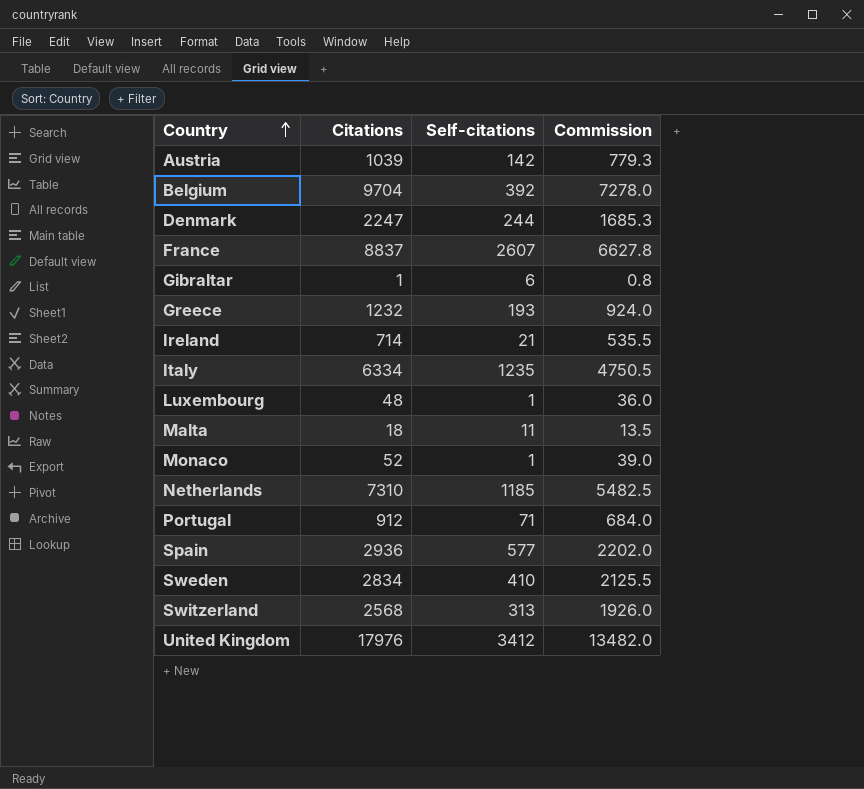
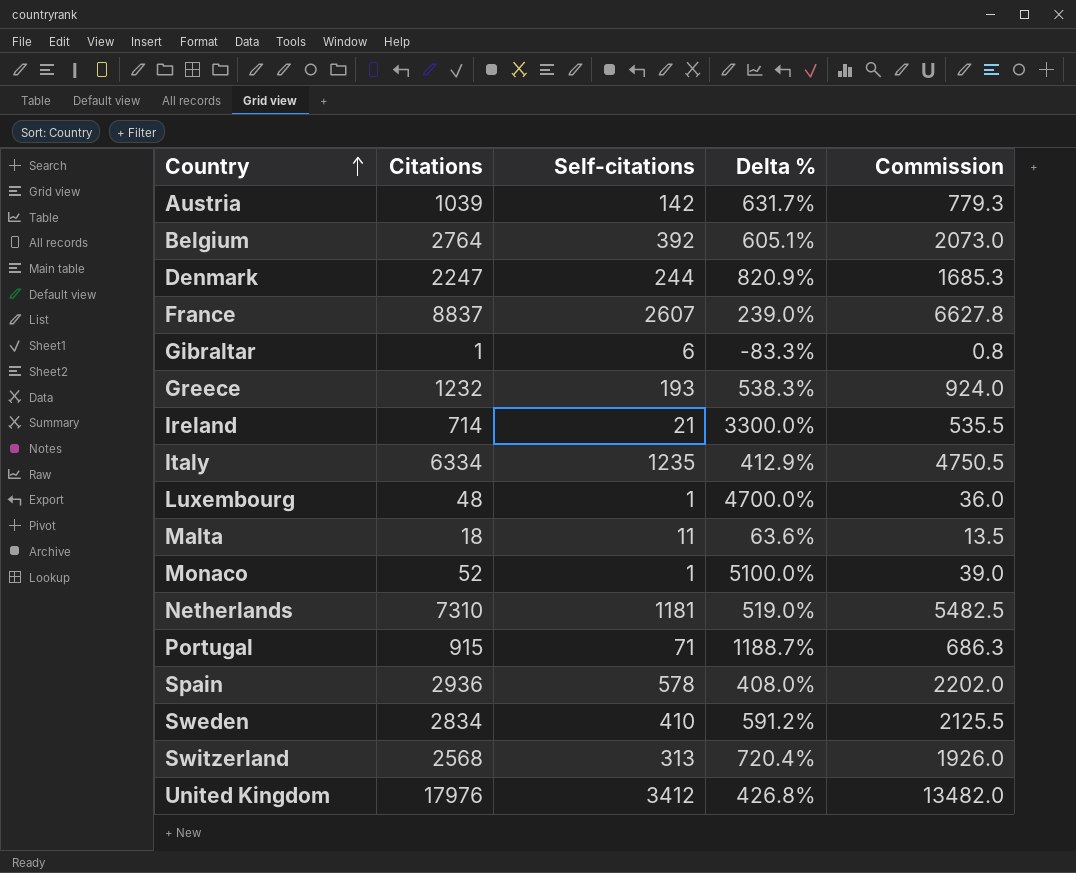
column Delta % | formula: none -> ([Citations] - [Self-citations]) / [Self-citations]
Belgium | Citations: 9704 -> 2764
Belgium | Commission: 7278.0 -> 2073.0
Netherlands | Self-citations: 1185 -> 1181
Portugal | Citations: 912 -> 915
Portugal | Commission: 684.0 -> 686.3
Spain | Self-citations: 577 -> 578

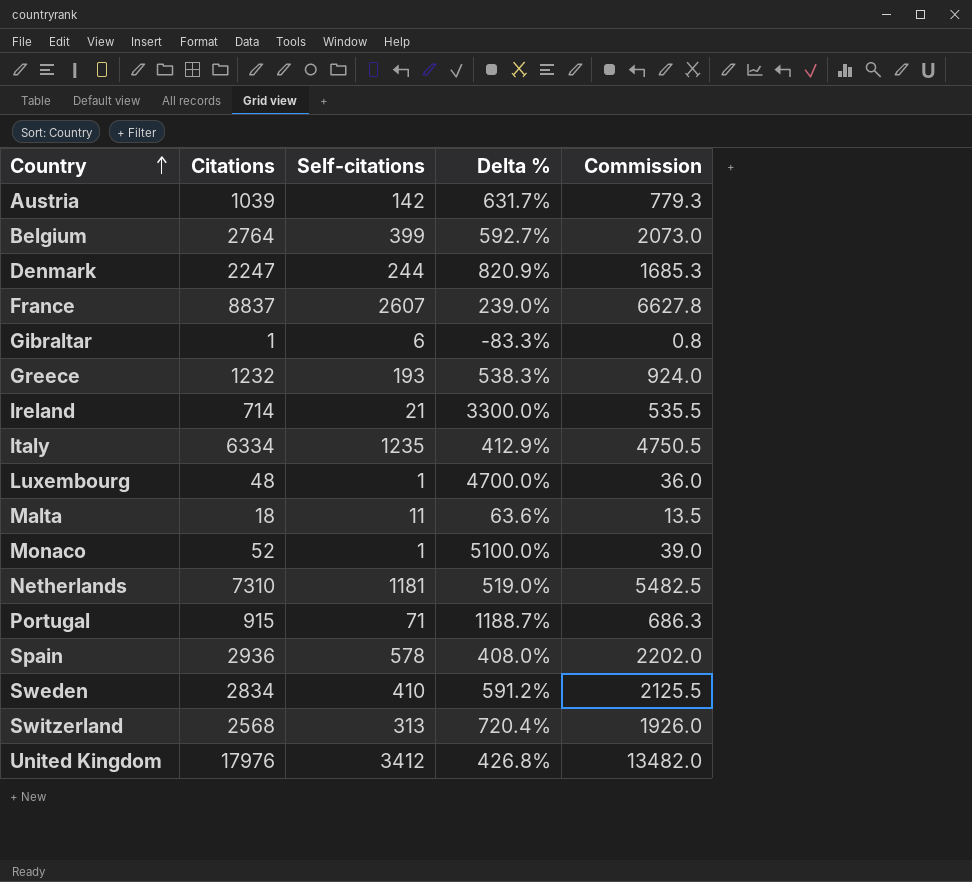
Belgium | Self-citations: 392 -> 399
Belgium | Delta %: 605.1% -> 592.7%

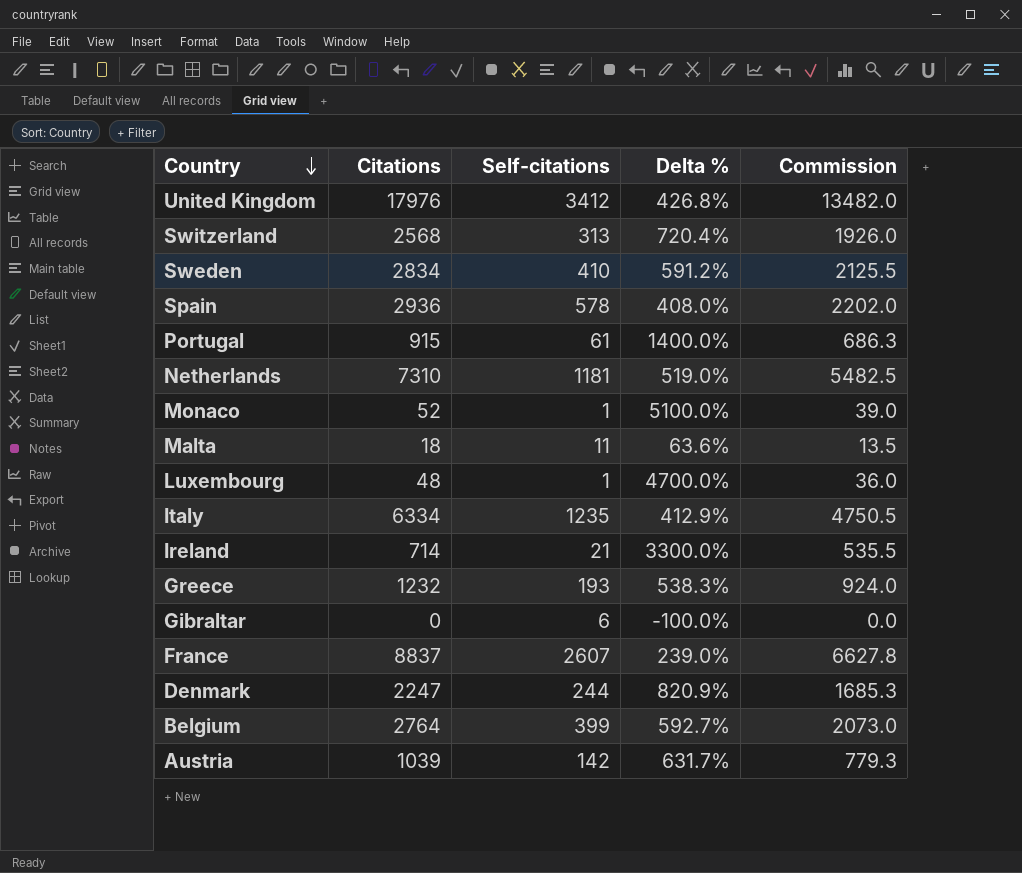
row order: Country ascending -> Country descending
Portugal | Self-citations: 71 -> 61
Portugal | Delta %: 1188.7% -> 1400.0%
Gibraltar | Citations: 1 -> 0
Gibraltar | Delta %: -83.3% -> -100.0%
Gibraltar | Commission: 0.8 -> 0.0

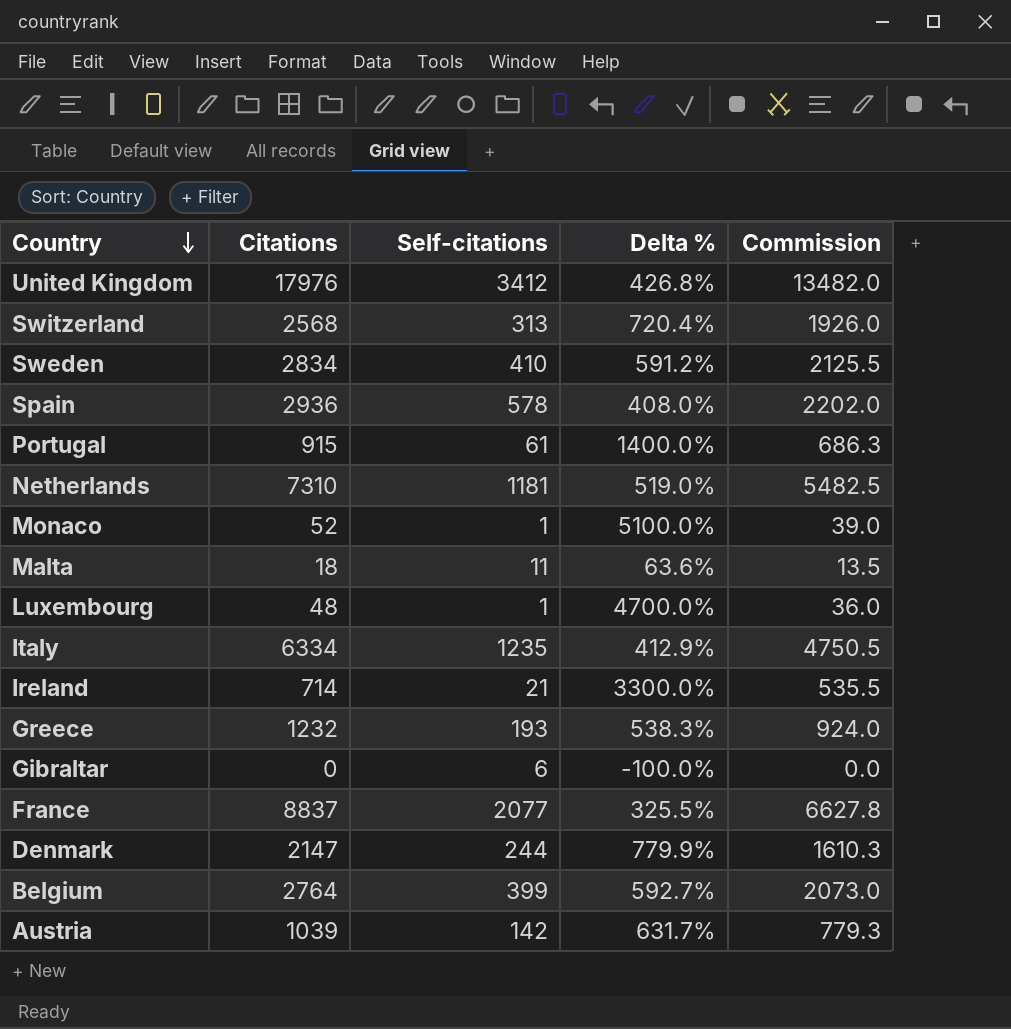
France | Self-citations: 2607 -> 2077
France | Delta %: 239.0% -> 325.5%
Denmark | Citations: 2247 -> 2147
Denmark | Delta %: 820.9% -> 779.9%
Denmark | Commission: 1685.3 -> 1610.3

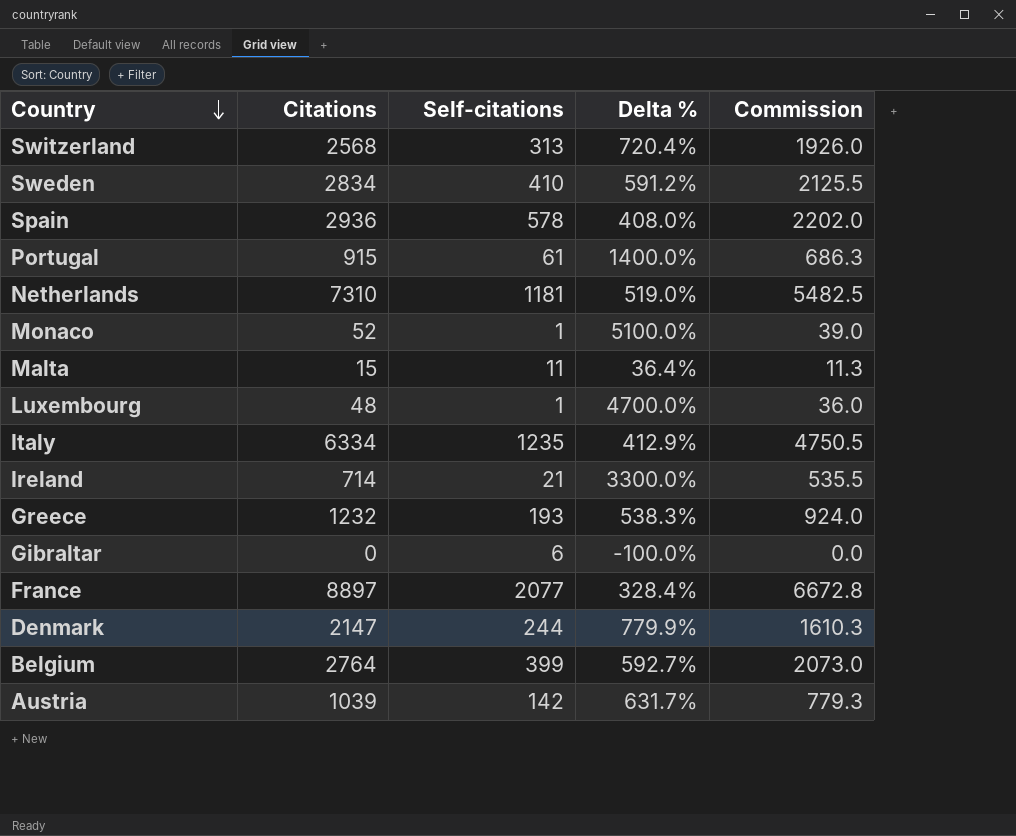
row United Kingdom: 17976 | 3412 | 426.8% | 13482.0 -> none
Malta | Citations: 18 -> 15
Malta | Delta %: 63.6% -> 36.4%
Malta | Commission: 13.5 -> 11.3
France | Citations: 8837 -> 8897
France | Delta %: 325.5% -> 328.4%
France | Commission: 6627.8 -> 6672.8

